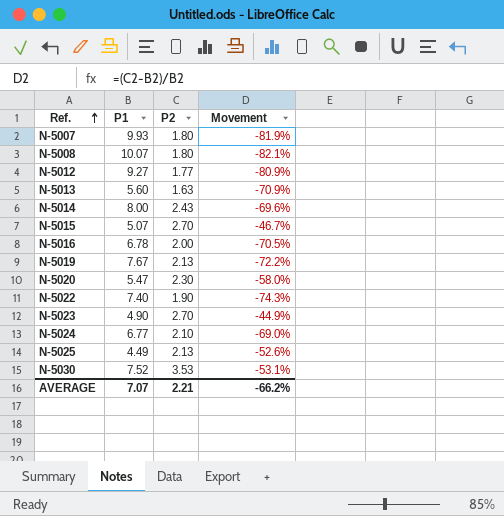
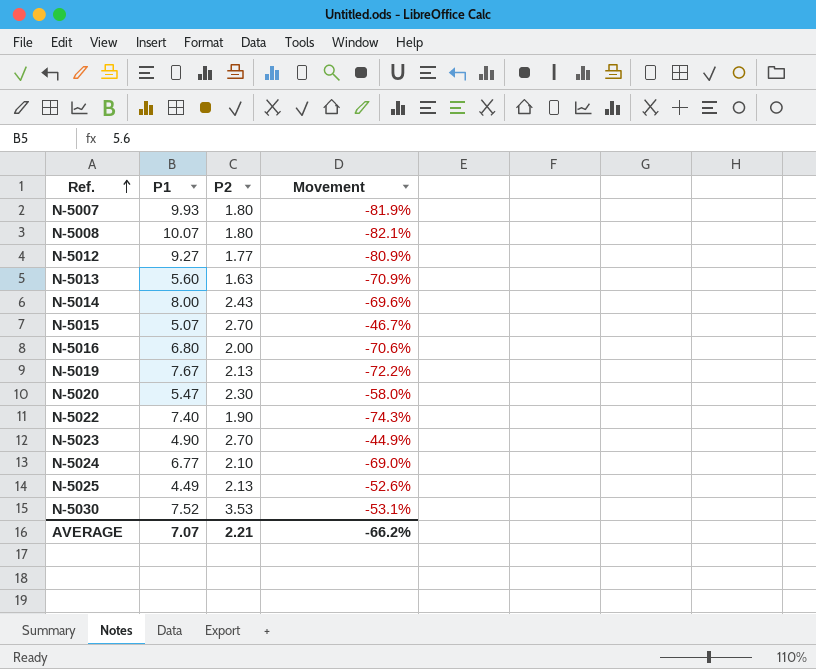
N-5016 | P1: 6.78 -> 6.80
N-5016 | Movement: -70.5% -> -70.6%

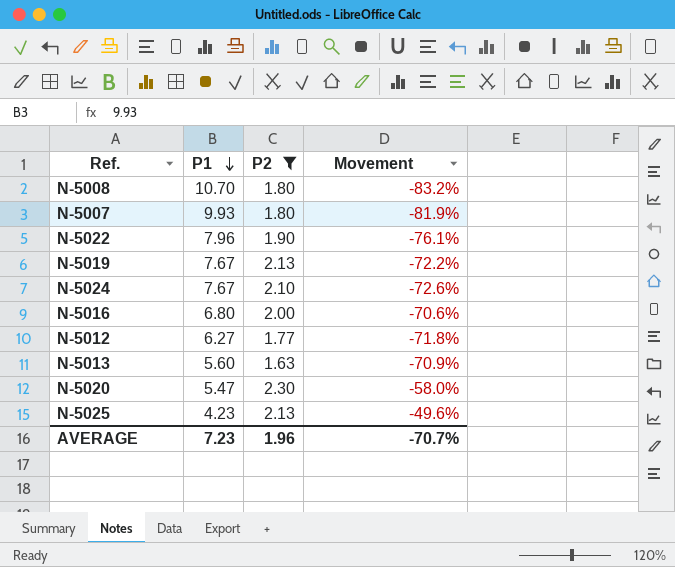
filter: none -> P2 <= 2.30
row order: Ref. ascending -> P1 descending
N-5008 | P1: 10.07 -> 10.70
N-5008 | Movement: -82.1% -> -83.2%
N-5022 | P1: 7.40 -> 7.96
N-5022 | Movement: -74.3% -> -76.1%
N-5024 | P1: 6.77 -> 7.67
N-5024 | Movement: -69.0% -> -72.6%
N-5012 | P1: 9.27 -> 6.27
N-5012 | Movement: -80.9% -> -71.8%
N-5025 | P1: 4.49 -> 4.23
N-5025 | Movement: -52.6% -> -49.6%
AVERAGE | P1: 7.07 -> 7.23
AVERAGE | P2: 2.21 -> 1.96
AVERAGE | Movement: -66.2% -> -70.7%

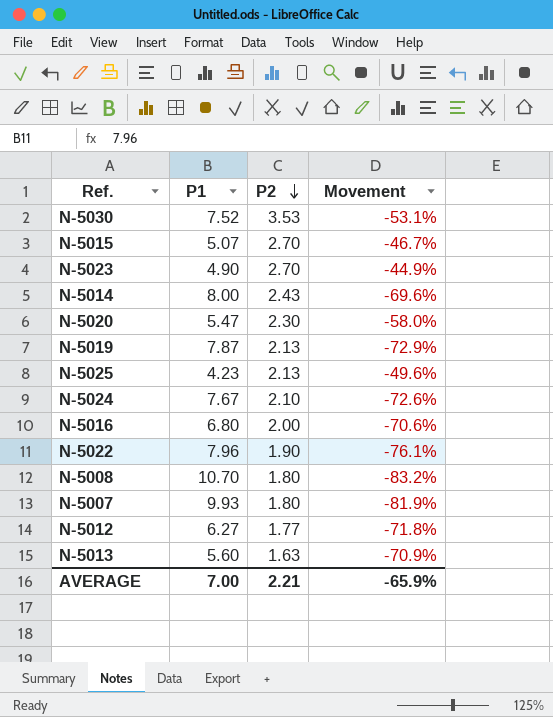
filter: P2 <= 2.30 -> none
row order: P1 descending -> P2 descending
N-5019 | P1: 7.67 -> 7.87
N-5019 | Movement: -72.2% -> -72.9%
AVERAGE | P1: 7.23 -> 7.00
AVERAGE | P2: 1.96 -> 2.21
AVERAGE | Movement: -70.7% -> -65.9%

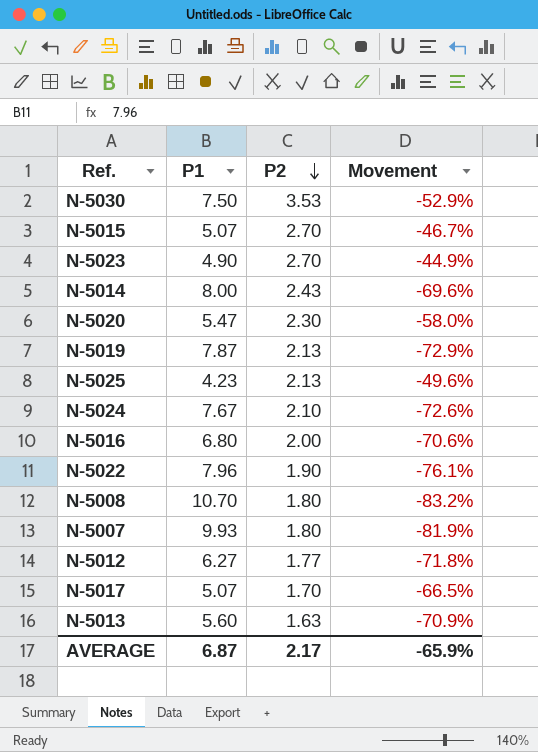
N-5030 | P1: 7.52 -> 7.50
N-5030 | Movement: -53.1% -> -52.9%
row N-5017: none -> 5.07 | 1.70 | -66.5%
AVERAGE | P1: 7.00 -> 6.87
AVERAGE | P2: 2.21 -> 2.17

